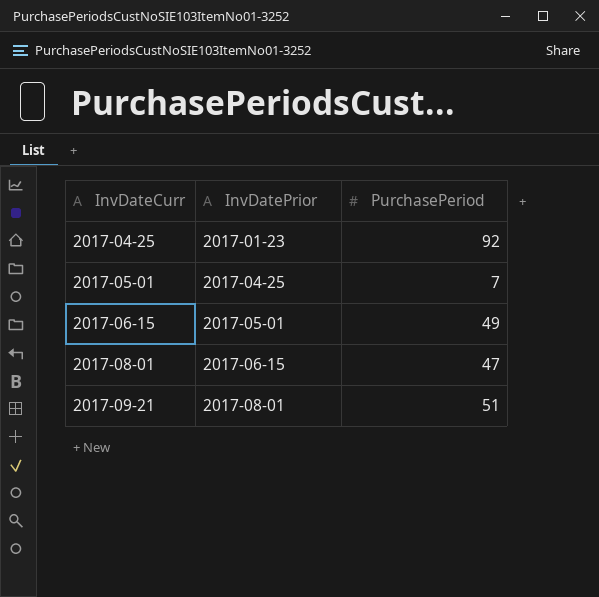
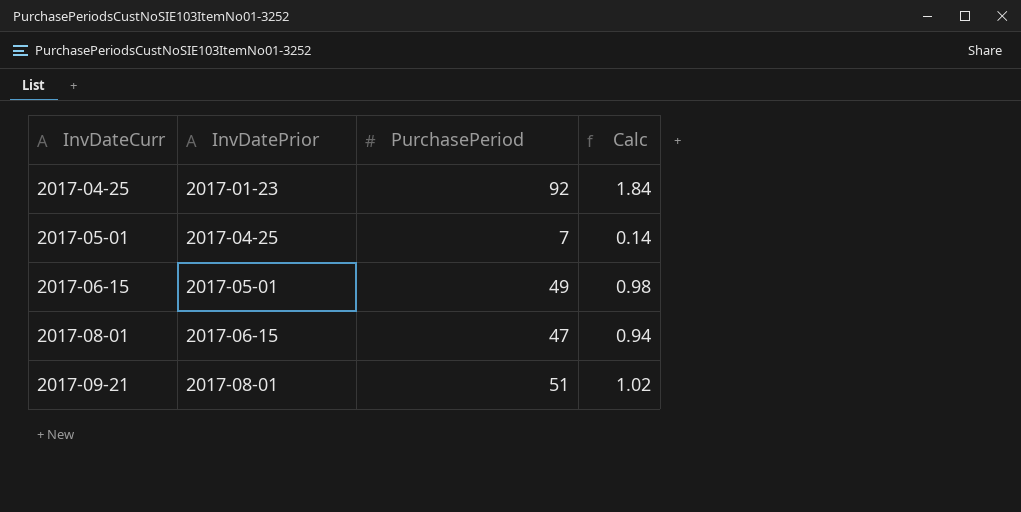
column Calc | formula: none -> [PurchasePeriod] * 0.02

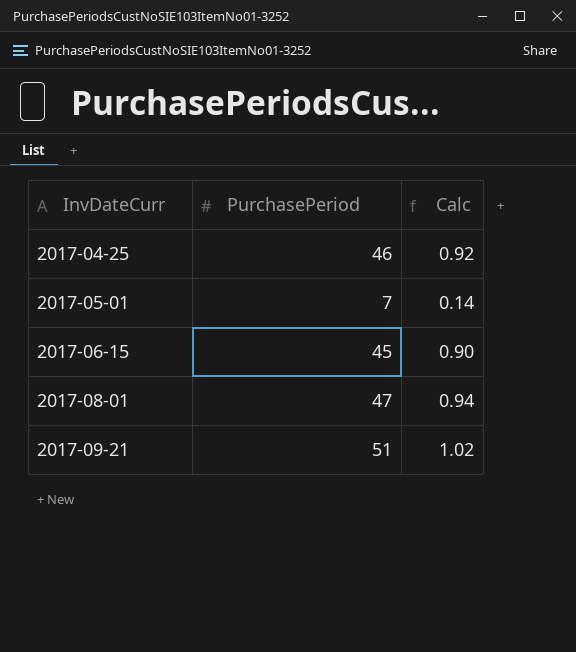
column InvDatePrior | position: 2 -> none
2017-04-25 | PurchasePeriod: 92 -> 46
2017-04-25 | Calc: 1.84 -> 0.92
2017-06-15 | PurchasePeriod: 49 -> 45
2017-06-15 | Calc: 0.98 -> 0.90

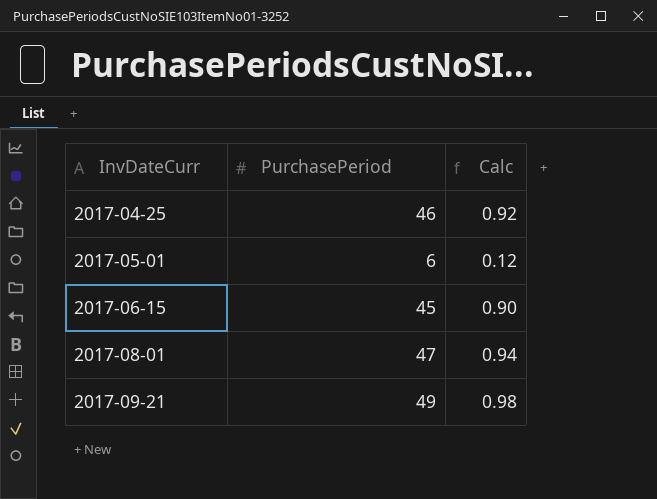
2017-05-01 | PurchasePeriod: 7 -> 6
2017-05-01 | Calc: 0.14 -> 0.12
2017-09-21 | PurchasePeriod: 51 -> 49
2017-09-21 | Calc: 1.02 -> 0.98

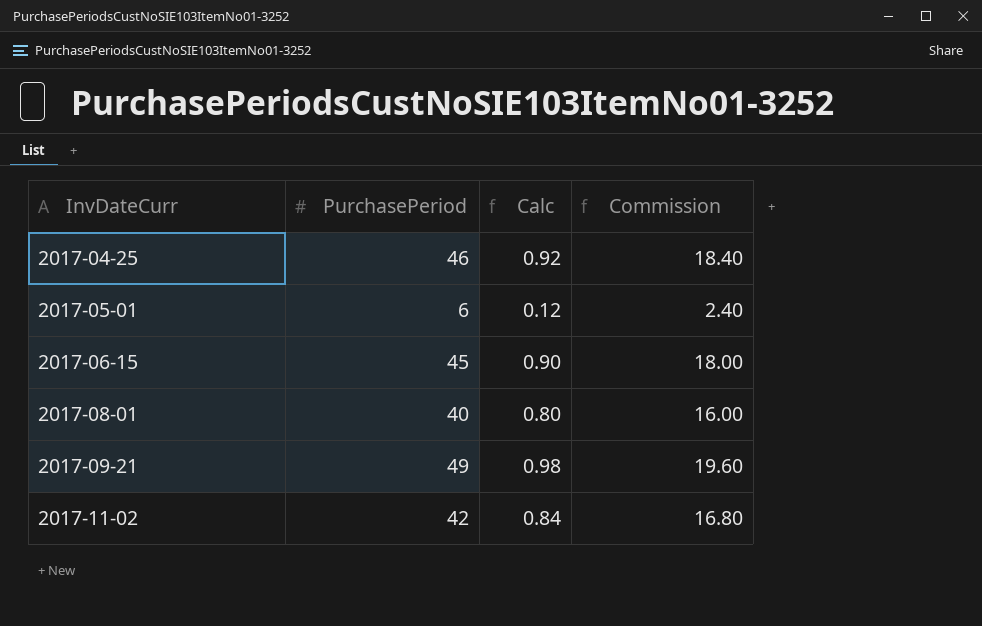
column Commission | formula: none -> [PurchasePeriod] * 0.4
2017-08-01 | PurchasePeriod: 47 -> 40
2017-08-01 | Calc: 0.94 -> 0.80
row 2017-11-02: none -> 42 | 0.84 | 16.80

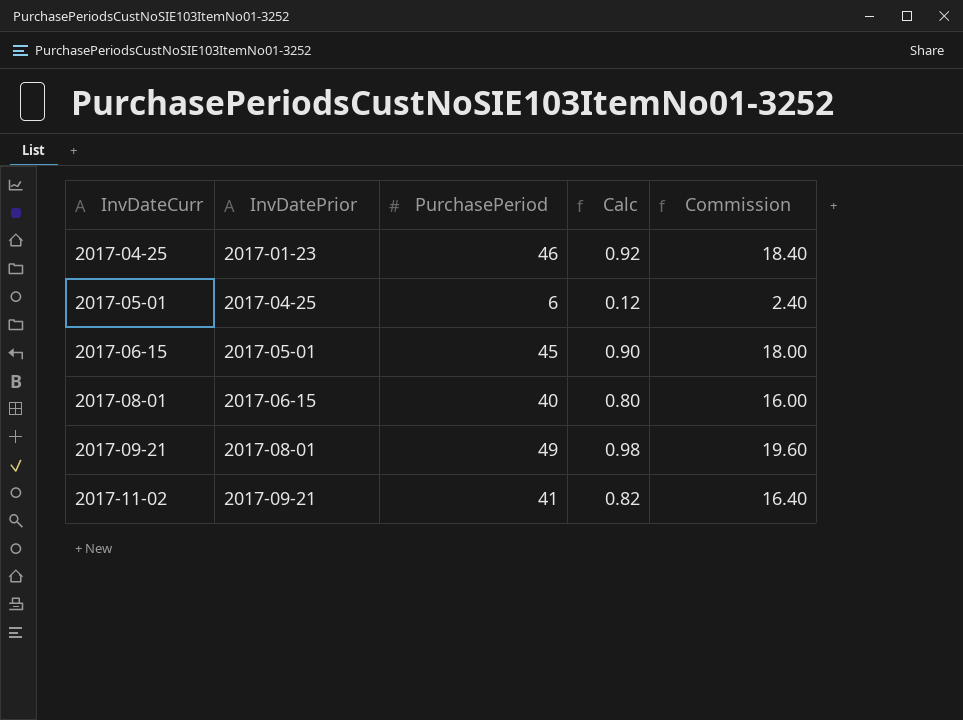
column InvDatePrior | position: none -> 2
2017-11-02 | PurchasePeriod: 42 -> 41
2017-11-02 | Calc: 0.84 -> 0.82
2017-11-02 | Commission: 16.80 -> 16.40

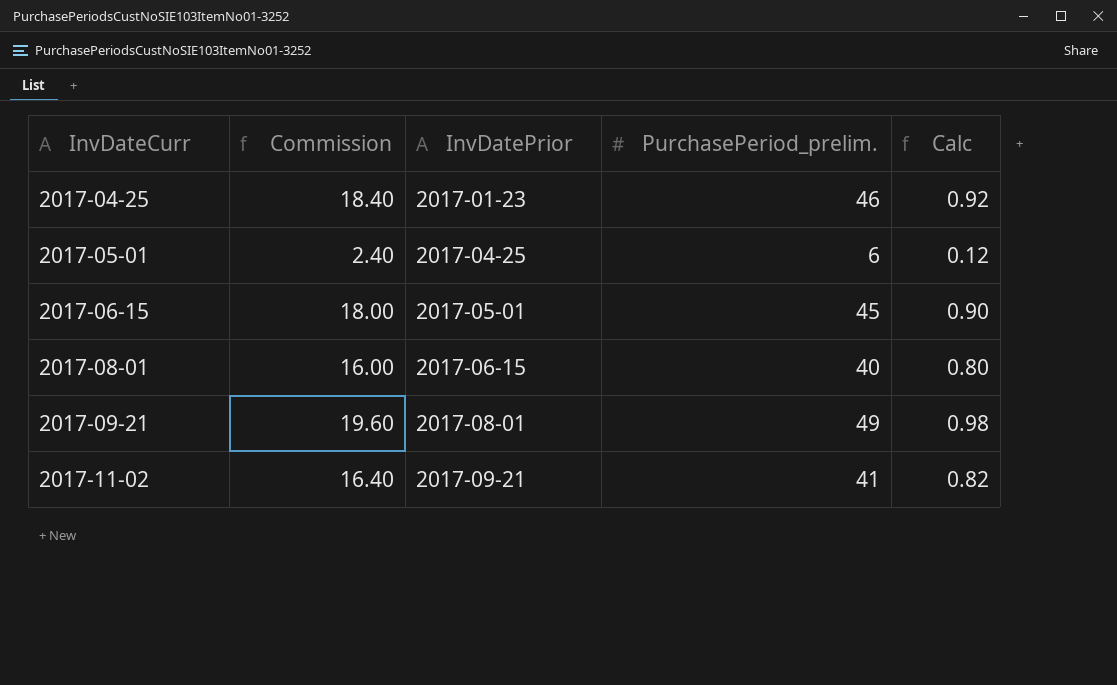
column Commission | position: 5 -> 2
column name: PurchasePeriod -> PurchasePeriod_prelim.

